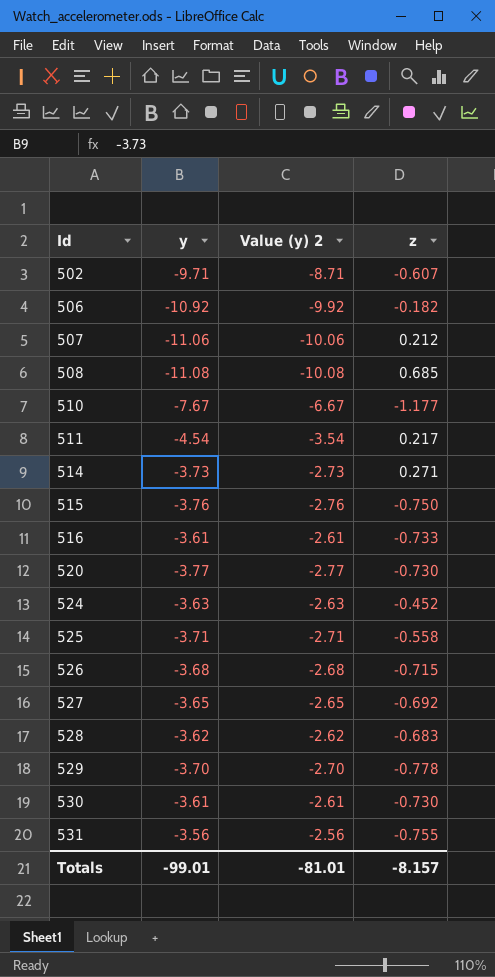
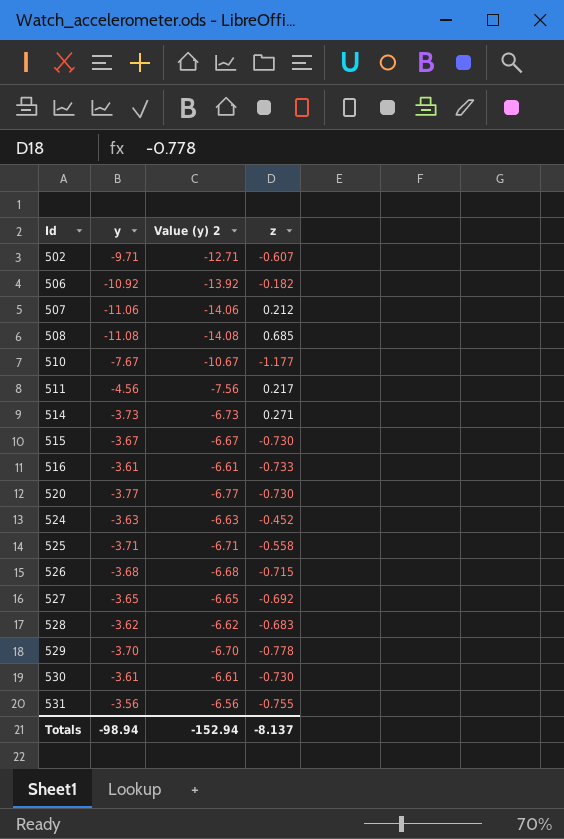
column Value (y) 2 | formula: [y] + 1 -> [y] - 3
511 | y: -4.54 -> -4.56
515 | y: -3.76 -> -3.67
515 | z: -0.750 -> -0.730
Totals | y: -99.01 -> -98.94
Totals | Value (y) 2: -81.01 -> -152.94
Totals | z: -8.157 -> -8.137

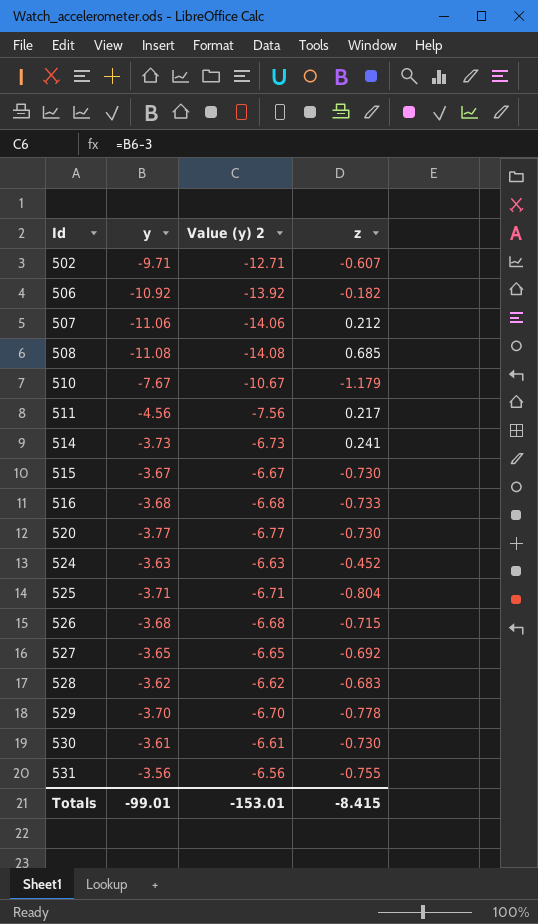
510 | z: -1.177 -> -1.179
514 | z: 0.271 -> 0.241
516 | y: -3.61 -> -3.68
516 | Value (y) 2: -6.61 -> -6.68
525 | z: -0.558 -> -0.804
Totals | y: -98.94 -> -99.01
Totals | Value (y) 2: -152.94 -> -153.01
Totals | z: -8.137 -> -8.415

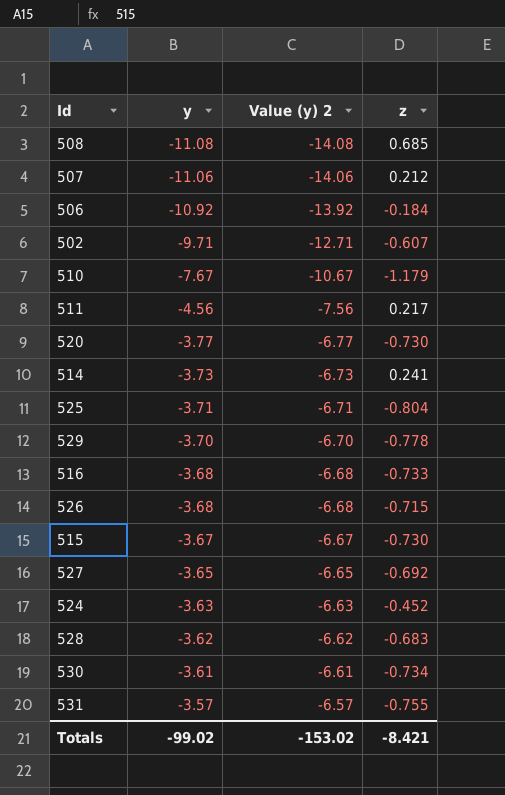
row order: Id ascending -> y ascending
506 | z: -0.182 -> -0.184
530 | z: -0.730 -> -0.734
531 | y: -3.56 -> -3.57
531 | Value (y) 2: -6.56 -> -6.57
Totals | y: -99.01 -> -99.02
Totals | Value (y) 2: -153.01 -> -153.02
Totals | z: -8.415 -> -8.421

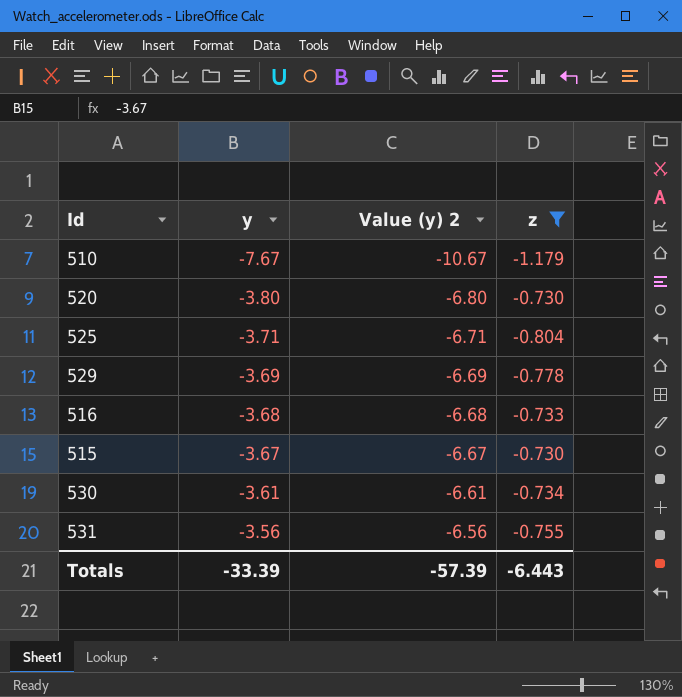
filter: none -> z <= -0.730
520 | y: -3.77 -> -3.80
520 | Value (y) 2: -6.77 -> -6.80
529 | y: -3.70 -> -3.69
529 | Value (y) 2: -6.70 -> -6.69
531 | y: -3.57 -> -3.56
531 | Value (y) 2: -6.57 -> -6.56
Totals | y: -99.02 -> -33.39
Totals | Value (y) 2: -153.02 -> -57.39
Totals | z: -8.421 -> -6.443

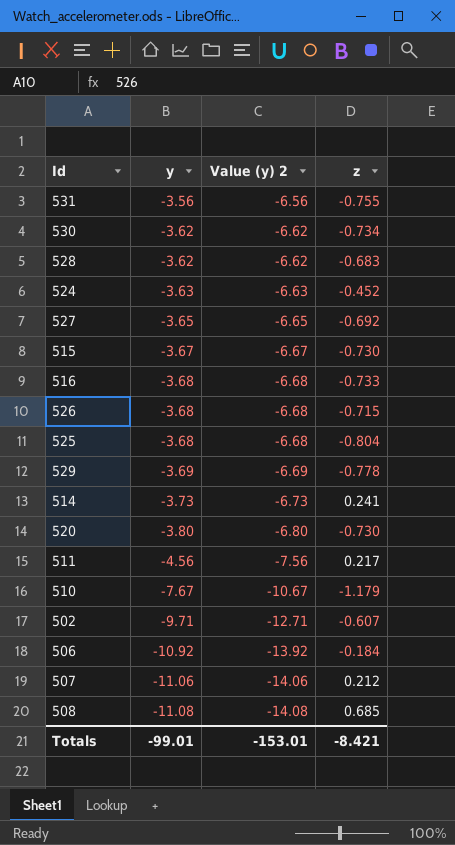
filter: z <= -0.730 -> none
row order: y ascending -> y descending
530 | y: -3.61 -> -3.62
530 | Value (y) 2: -6.61 -> -6.62
525 | y: -3.71 -> -3.68
525 | Value (y) 2: -6.71 -> -6.68
Totals | y: -33.39 -> -99.01
Totals | Value (y) 2: -57.39 -> -153.01
Totals | z: -6.443 -> -8.421

